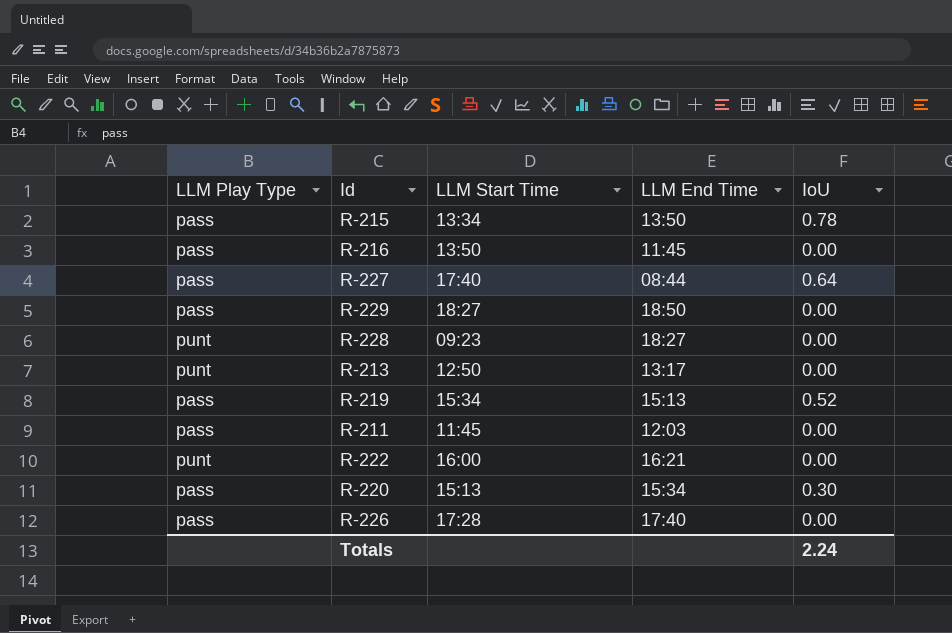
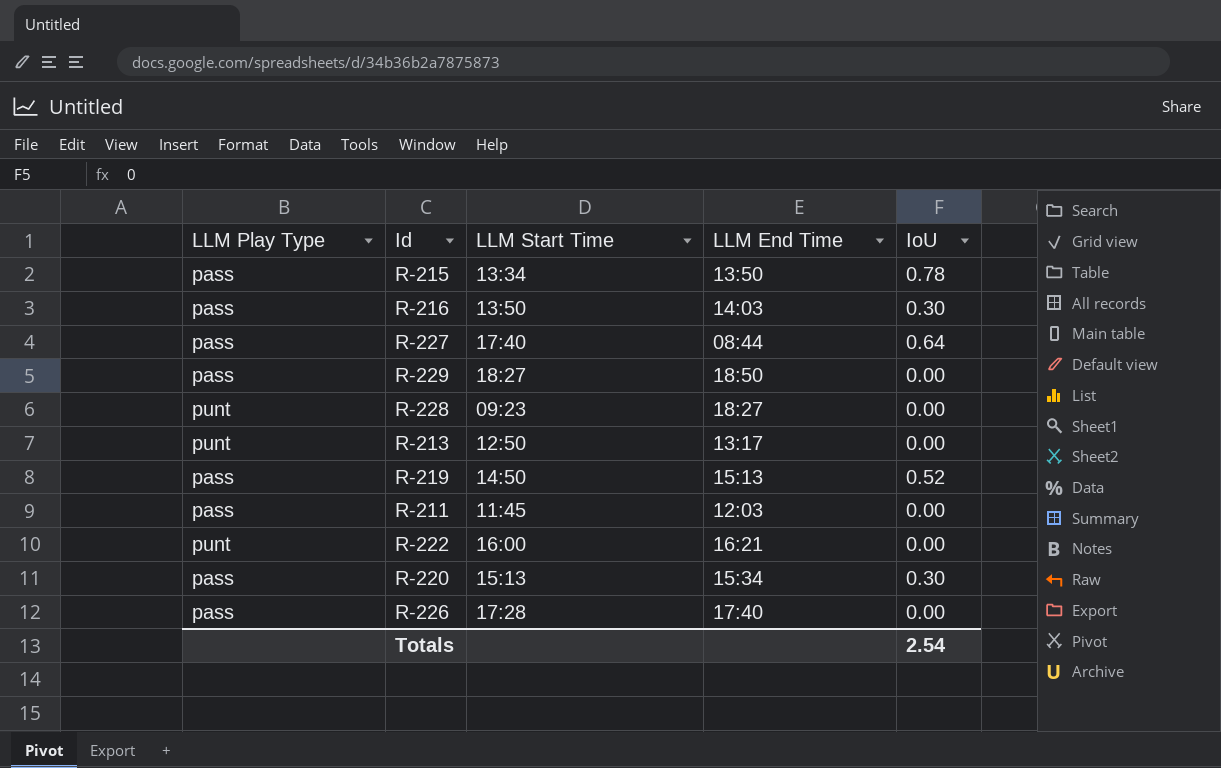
R-216 | LLM End Time: 11:45 -> 14:03
R-216 | IoU: 0.00 -> 0.30
R-219 | LLM Start Time: 15:34 -> 14:50
Totals | IoU: 2.24 -> 2.54

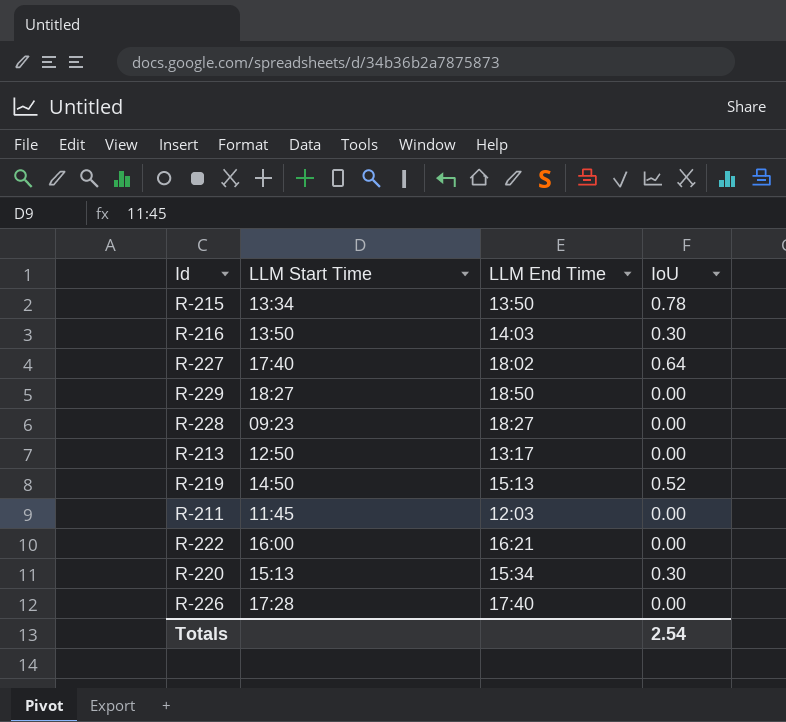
column LLM Play Type | position: 1 -> none
R-227 | LLM End Time: 08:44 -> 18:02

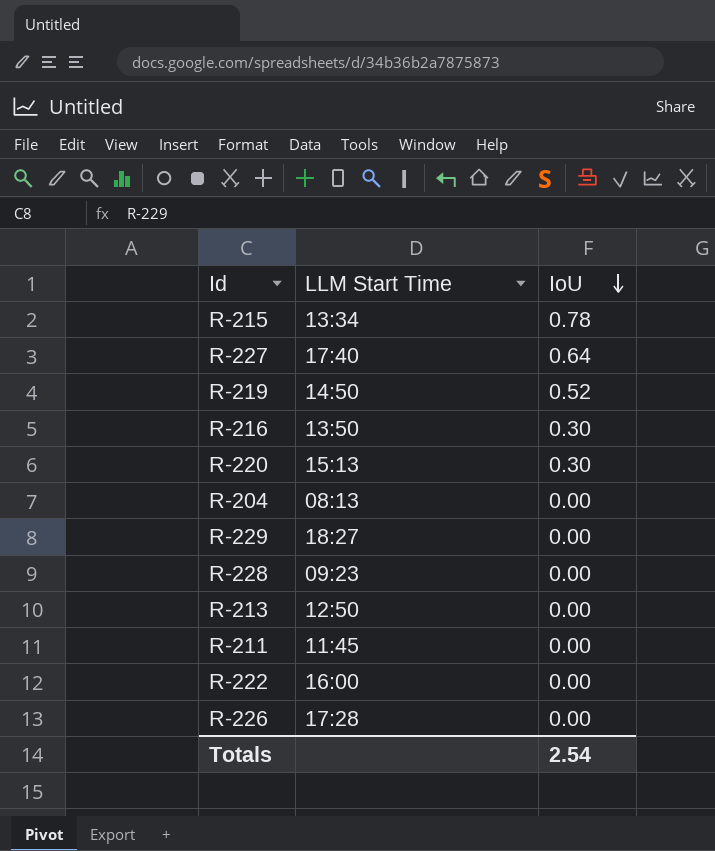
row order: none -> IoU descending
column LLM End Time | position: 3 -> none
row R-204: none -> 08:13 | 0.00

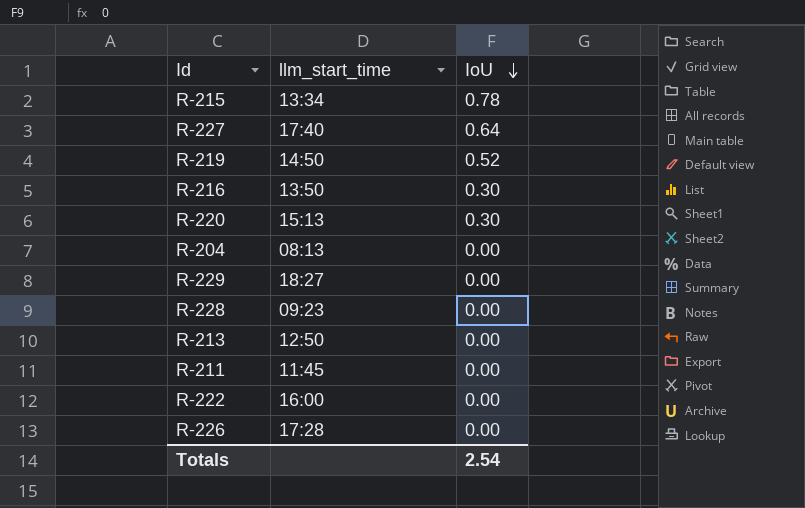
column name: LLM Start Time -> llm_start_time

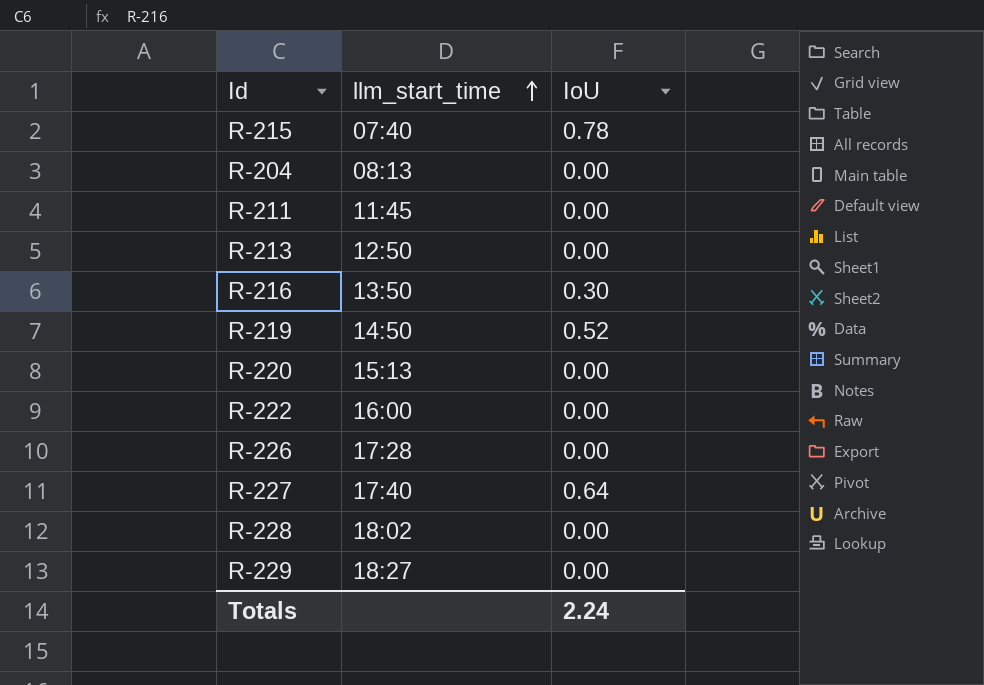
row order: IoU descending -> llm_start_time ascending
R-215 | llm_start_time: 13:34 -> 07:40
R-220 | IoU: 0.30 -> 0.00
R-228 | llm_start_time: 09:23 -> 18:02
Totals | IoU: 2.54 -> 2.24

